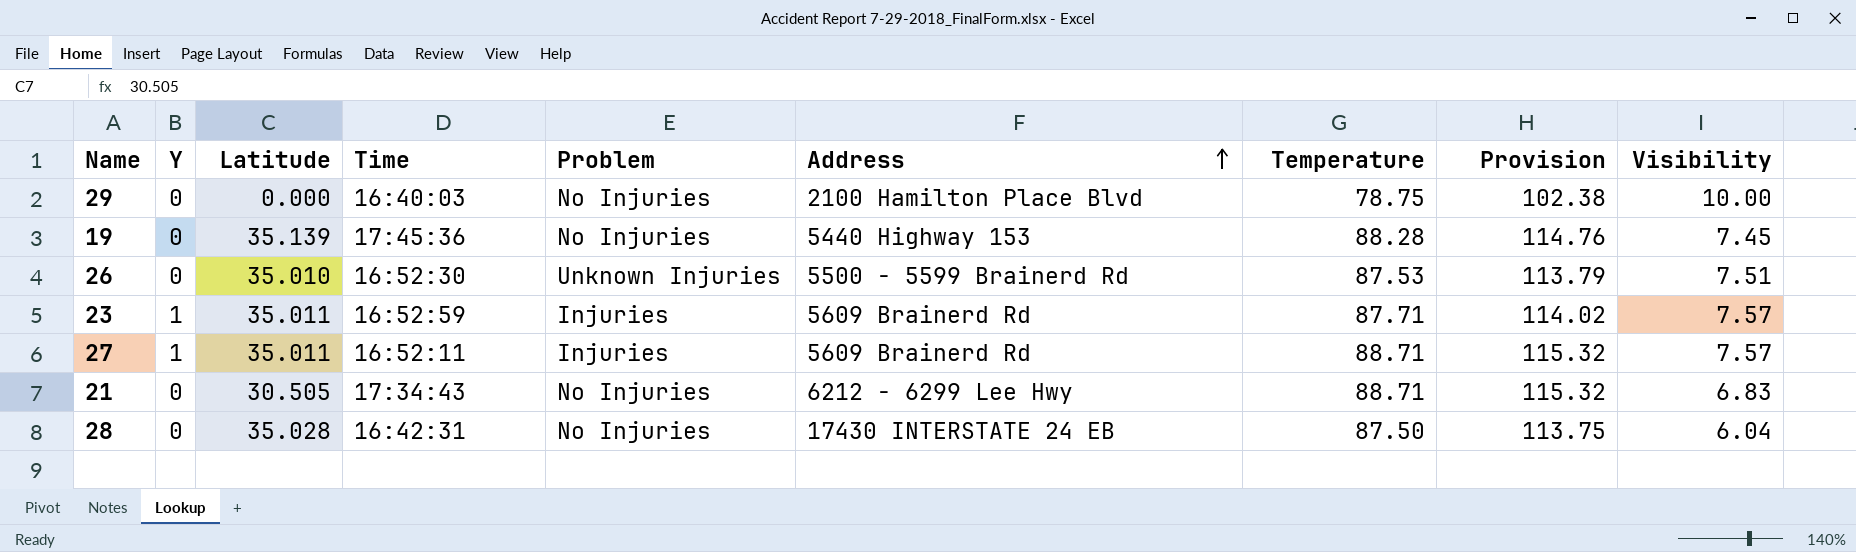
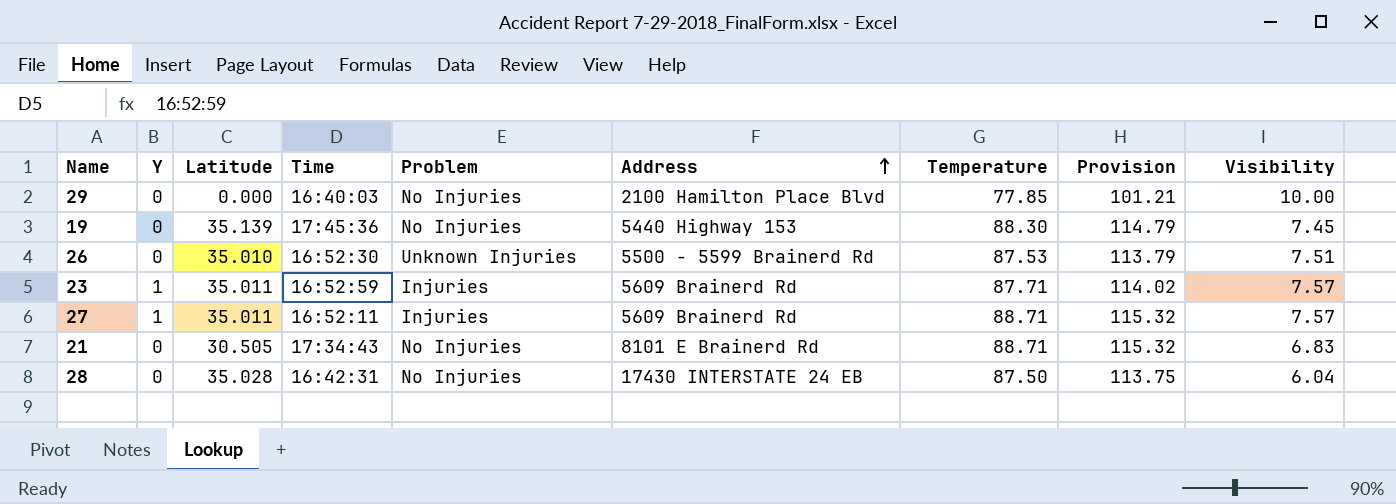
29 | Temperature: 78.75 -> 77.85
29 | Provision: 102.38 -> 101.21
19 | Temperature: 88.28 -> 88.30
19 | Provision: 114.76 -> 114.79
21 | Address: 6212 - 6299 Lee Hwy -> 8101 E Brainerd Rd

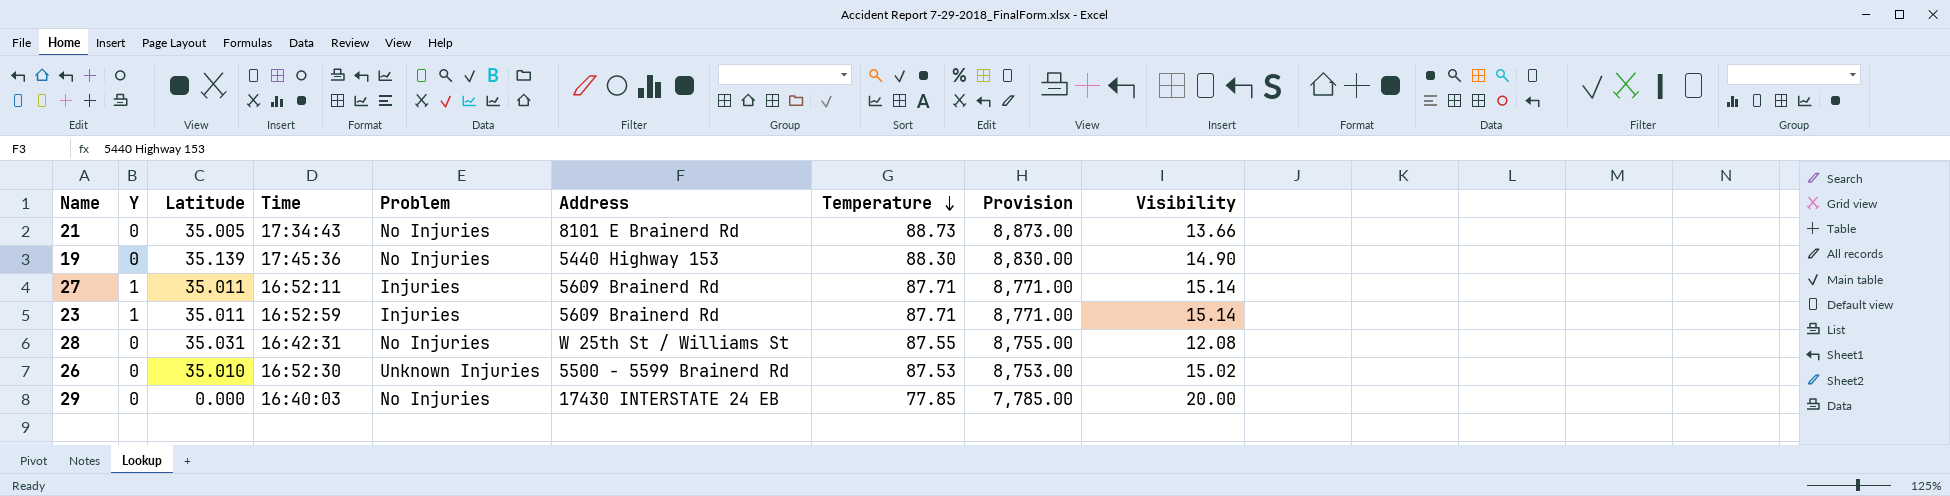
row order: Address ascending -> Temperature descending
column Provision | formula: [Temperature] * 1.3 -> [Temperature] * 100
21 | Latitude: 30.505 -> 35.005
21 | Temperature: 88.71 -> 88.73
21 | Visibility: 6.83 -> 13.66
19 | Visibility: 7.45 -> 14.90
27 | Temperature: 88.71 -> 87.71
27 | Visibility: 7.57 -> 15.14
23 | Visibility: 7.57 -> 15.14
28 | Latitude: 35.028 -> 35.031
28 | Address: 17430 INTERSTATE 24 EB -> W 25th St / Williams St
28 | Temperature: 87.50 -> 87.55
28 | Visibility: 6.04 -> 12.08
26 | Visibility: 7.51 -> 15.02
29 | Address: 2100 Hamilton Place Blvd -> 17430 INTERSTATE 24 EB
29 | Visibility: 10.00 -> 20.00

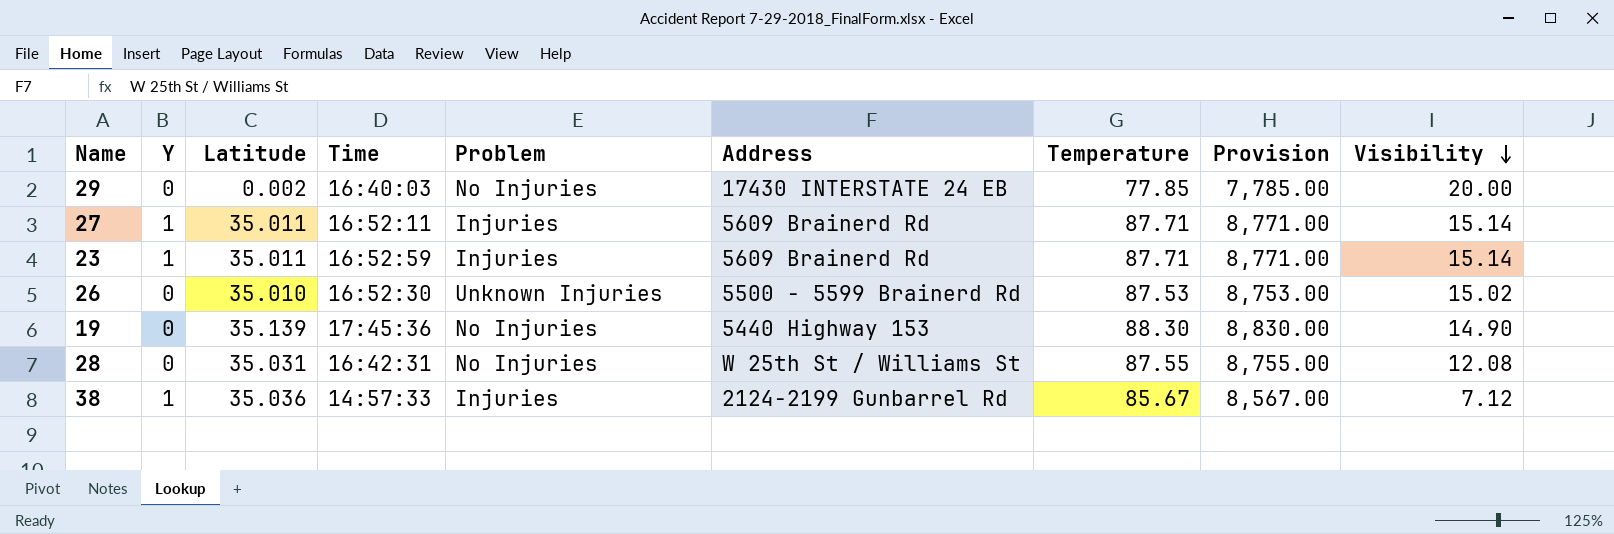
row order: Temperature descending -> Visibility descending
row 21: 0 | 35.005 | 17:34:43 | No Injuries | 8101 E Brainerd Rd | 88.73 | 8,873.00 | 13.66 -> none
29 | Latitude: 0.000 -> 0.002
row 38: none -> 1 | 35.036 | 14:57:33 | Injuries | 2124-2199 Gunbarrel Rd | 85.67 | 8,567.00 | 7.12

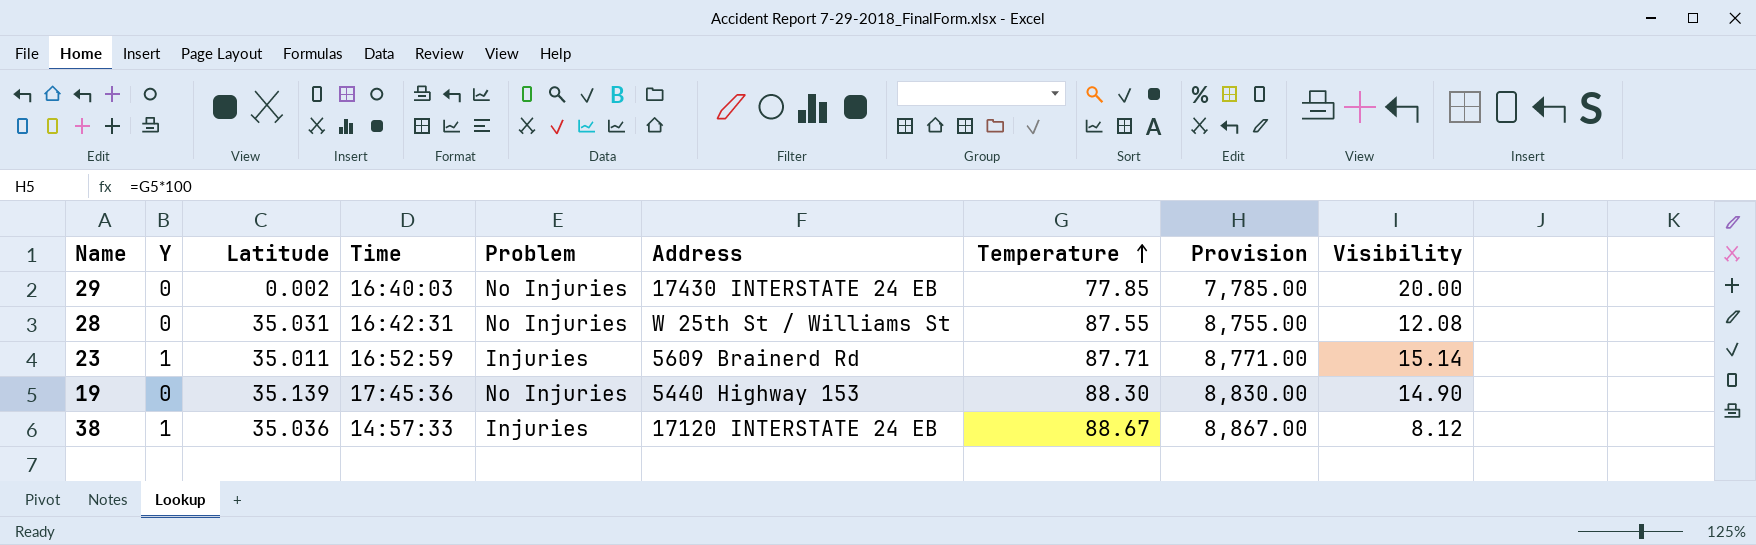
row order: Visibility descending -> Temperature ascending
row 27: 1 | 35.011 | 16:52:11 | Injuries | 5609 Brainerd Rd | 87.71 | 8,771.00 | 15.14 -> none
row 26: 0 | 35.010 | 16:52:30 | Unknown Injuries | 5500 - 5599 Brainerd Rd | 87.53 | 8,753.00 | 15.02 -> none
38 | Address: 2124-2199 Gunbarrel Rd -> 17120 INTERSTATE 24 EB
38 | Temperature: 85.67 -> 88.67
38 | Provision: 8,567.00 -> 8,867.00
38 | Visibility: 7.12 -> 8.12

